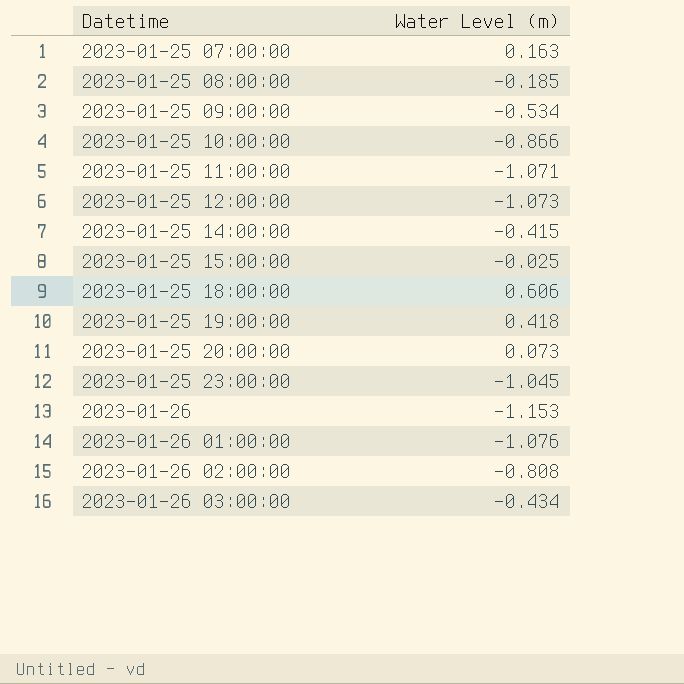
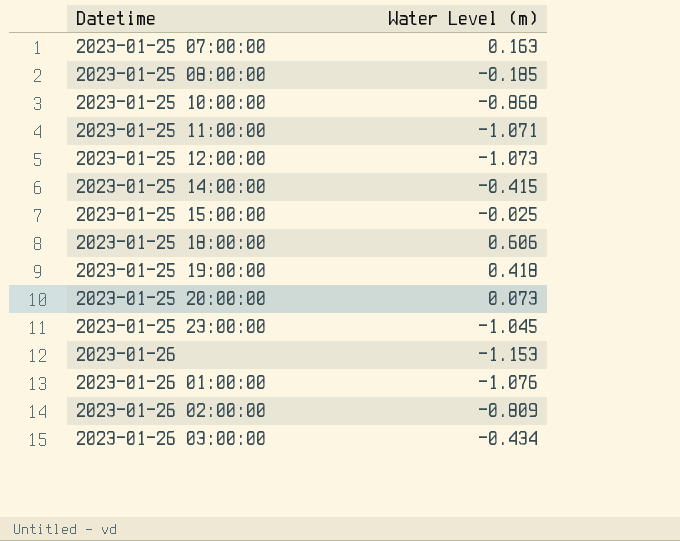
row 2023-01-25 09:00:00: -0.534 -> none
2023-01-25 10:00:00 | Water Level (m): -0.866 -> -0.868
2023-01-26 02:00:00 | Water Level (m): -0.808 -> -0.809

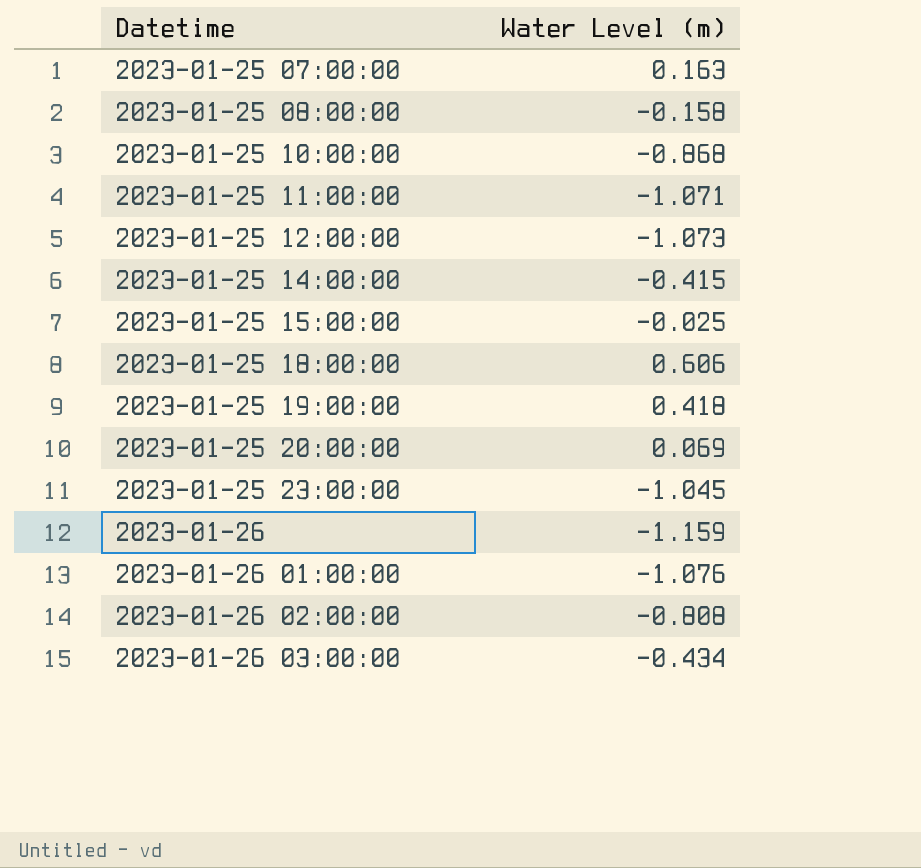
2023-01-25 08:00:00 | Water Level (m): -0.185 -> -0.158
2023-01-25 20:00:00 | Water Level (m): 0.073 -> 0.069
2023-01-26 | Water Level (m): -1.153 -> -1.159
2023-01-26 02:00:00 | Water Level (m): -0.809 -> -0.808

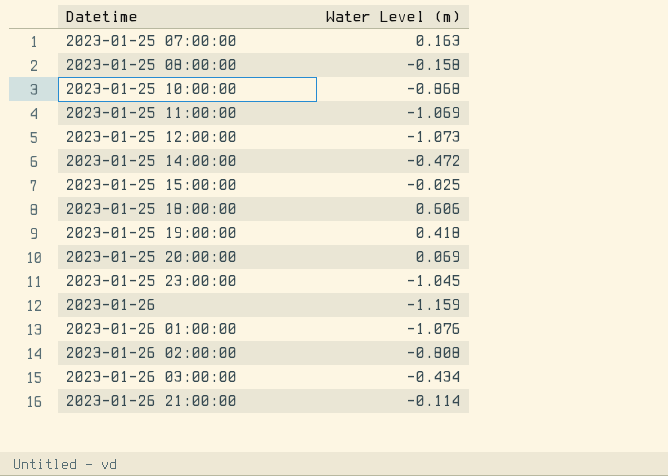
2023-01-25 11:00:00 | Water Level (m): -1.071 -> -1.069
2023-01-25 14:00:00 | Water Level (m): -0.415 -> -0.472
row 2023-01-26 21:00:00: none -> -0.114

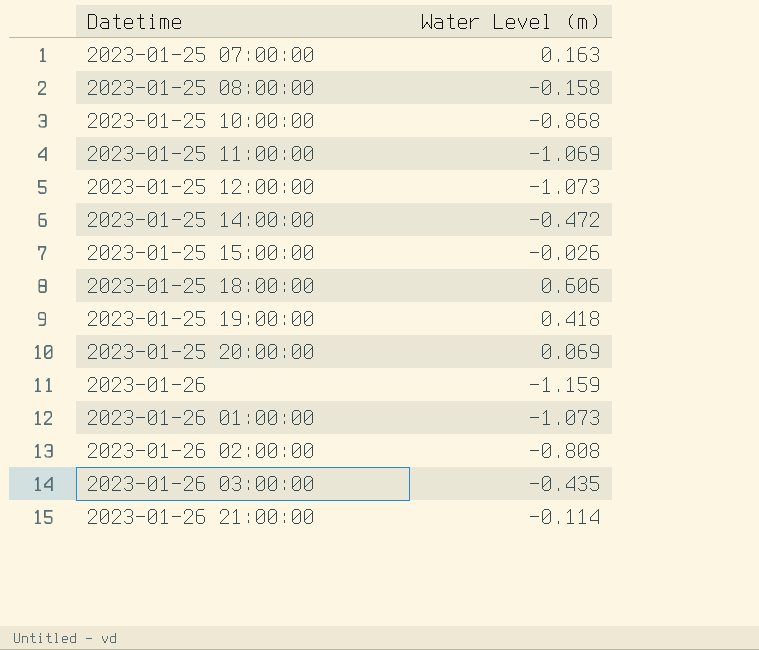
row 2023-01-25 23:00:00: -1.045 -> none
2023-01-25 15:00:00 | Water Level (m): -0.025 -> -0.026
2023-01-26 01:00:00 | Water Level (m): -1.076 -> -1.073
2023-01-26 03:00:00 | Water Level (m): -0.434 -> -0.435

